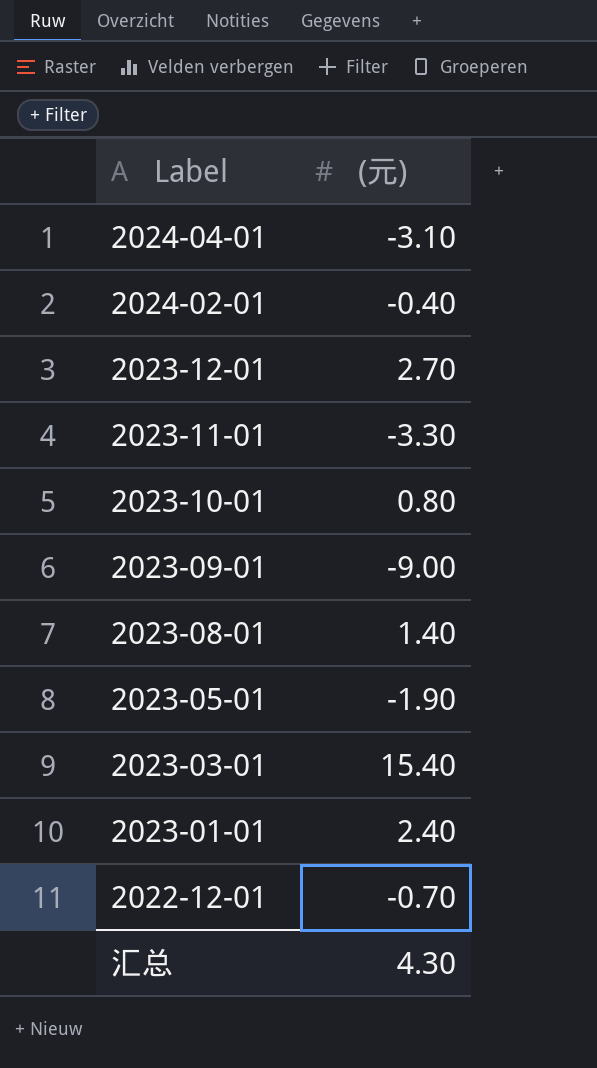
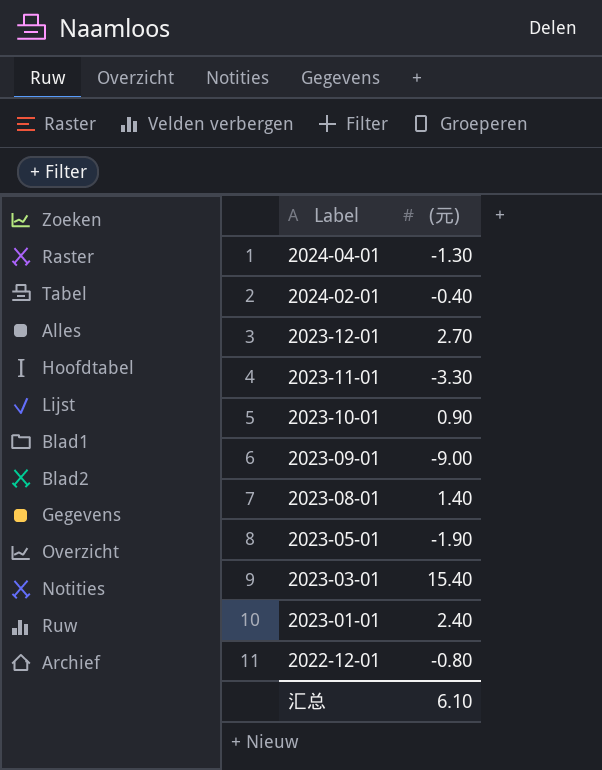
2024-04-01 | (元): -3.10 -> -1.30
2023-10-01 | (元): 0.80 -> 0.90
2022-12-01 | (元): -0.70 -> -0.80
汇总 | (元): 4.30 -> 6.10

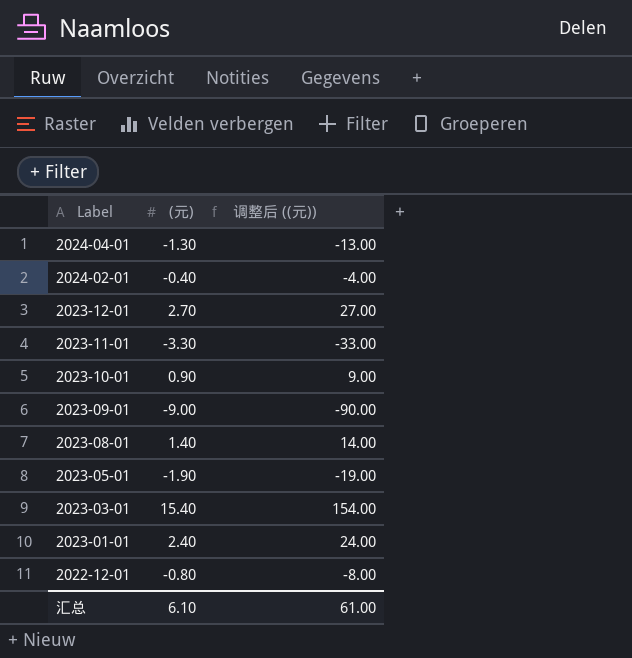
column 调整后 ((元)) | formula: none -> [(元)] * 10

